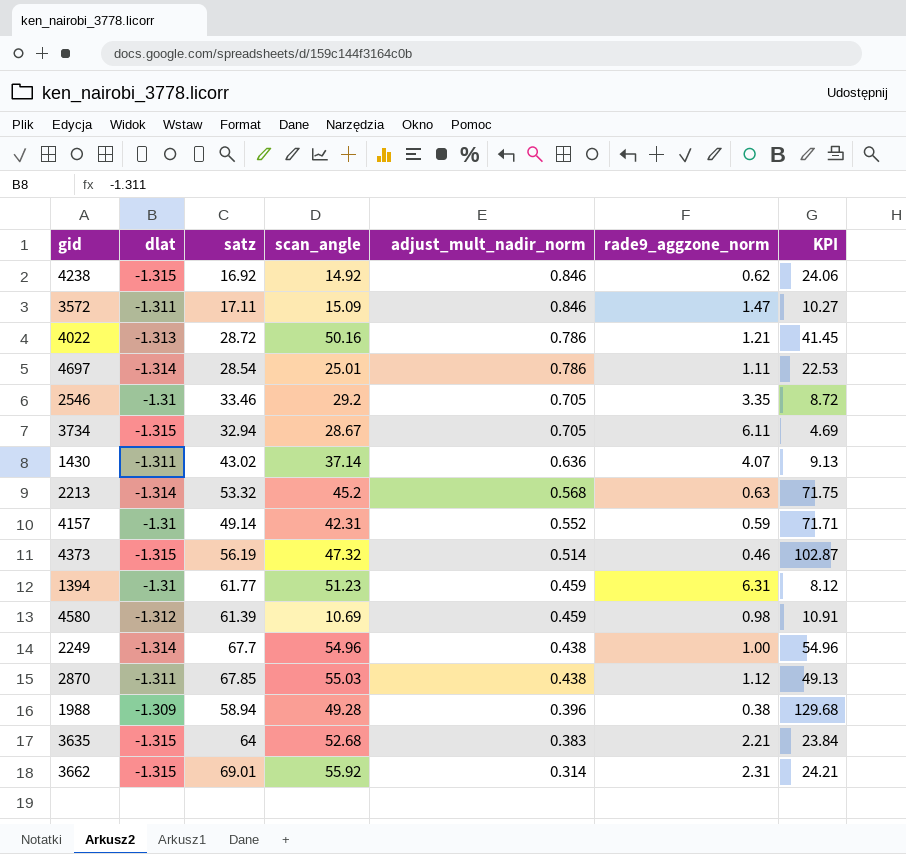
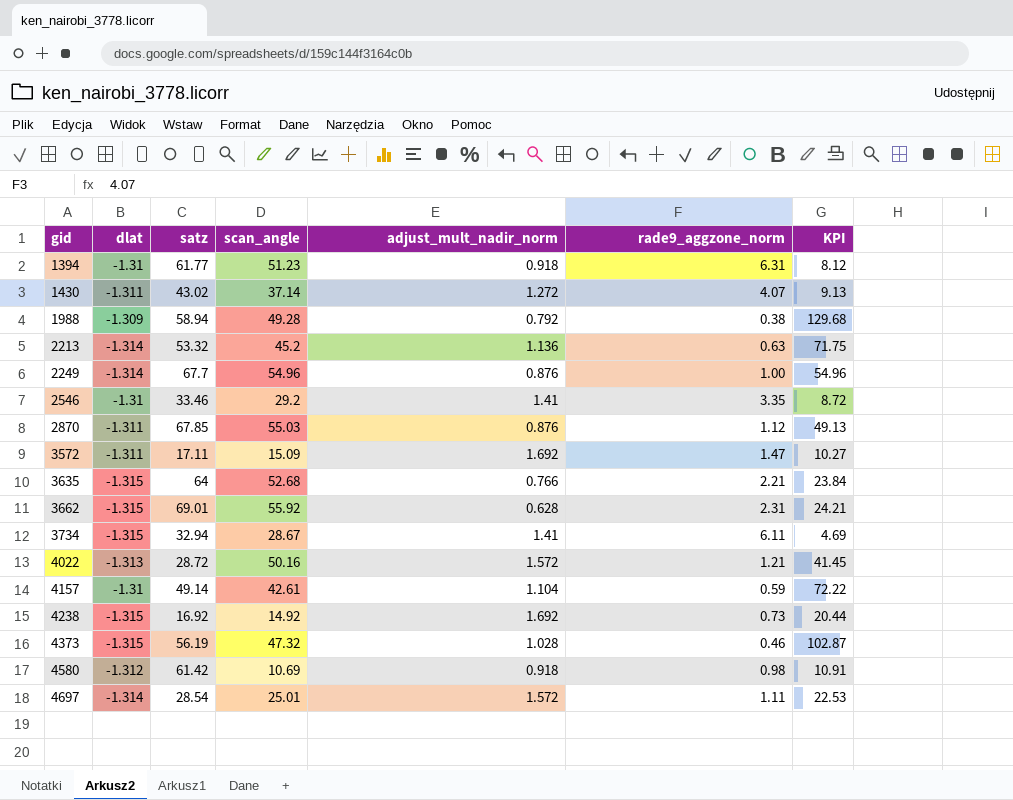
row order: adjust_mult_nadir_norm descending -> gid ascending
1394 | adjust_mult_nadir_norm: 0.459 -> 0.918
1430 | adjust_mult_nadir_norm: 0.636 -> 1.272
1988 | adjust_mult_nadir_norm: 0.396 -> 0.792
2213 | adjust_mult_nadir_norm: 0.568 -> 1.136
2249 | adjust_mult_nadir_norm: 0.438 -> 0.876
2546 | adjust_mult_nadir_norm: 0.705 -> 1.41
2870 | adjust_mult_nadir_norm: 0.438 -> 0.876
3572 | adjust_mult_nadir_norm: 0.846 -> 1.692
3635 | adjust_mult_nadir_norm: 0.383 -> 0.766
3662 | adjust_mult_nadir_norm: 0.314 -> 0.628
3734 | adjust_mult_nadir_norm: 0.705 -> 1.41
4022 | adjust_mult_nadir_norm: 0.786 -> 1.572
4157 | scan_angle: 42.31 -> 42.61
4157 | adjust_mult_nadir_norm: 0.552 -> 1.104
4157 | KPI: 71.71 -> 72.22
4238 | adjust_mult_nadir_norm: 0.846 -> 1.692
4238 | rade9_aggzone_norm: 0.62 -> 0.73
4238 | KPI: 24.06 -> 20.44
4373 | adjust_mult_nadir_norm: 0.514 -> 1.028
4580 | satz: 61.39 -> 61.42
4580 | adjust_mult_nadir_norm: 0.459 -> 0.918
4697 | adjust_mult_nadir_norm: 0.786 -> 1.572

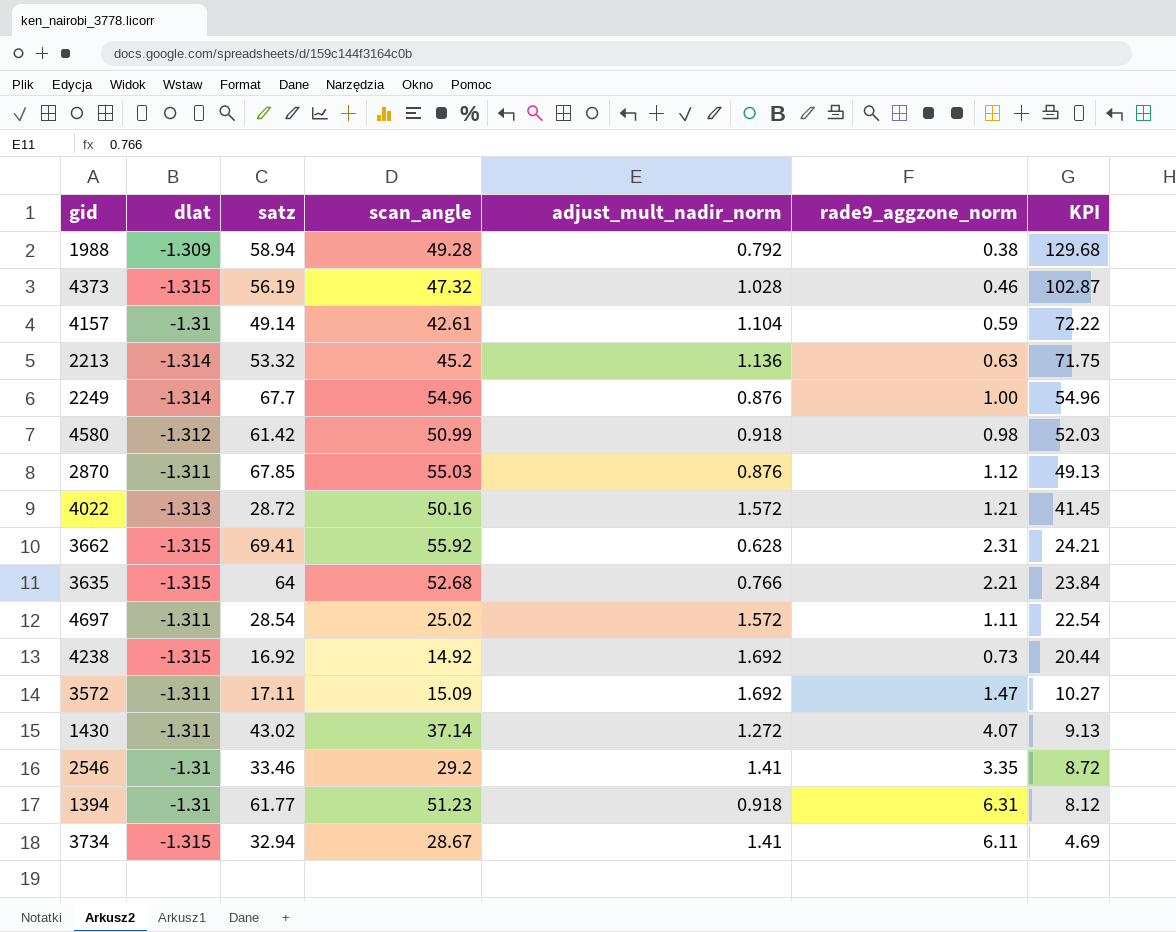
row order: gid ascending -> KPI descending
4580 | scan_angle: 10.69 -> 50.99
4580 | KPI: 10.91 -> 52.03
3662 | satz: 69.01 -> 69.41
4697 | dlat: -1.314 -> -1.311
4697 | scan_angle: 25.01 -> 25.02
4697 | KPI: 22.53 -> 22.54

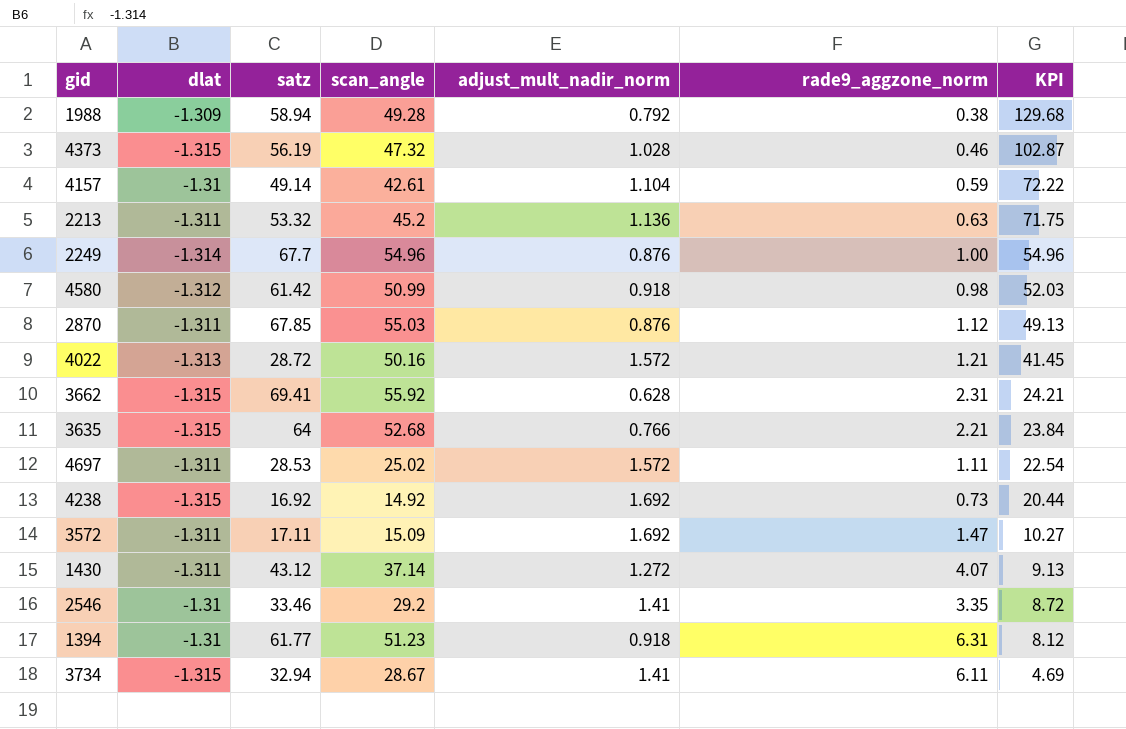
2213 | dlat: -1.314 -> -1.311
4697 | satz: 28.54 -> 28.53
1430 | satz: 43.02 -> 43.12

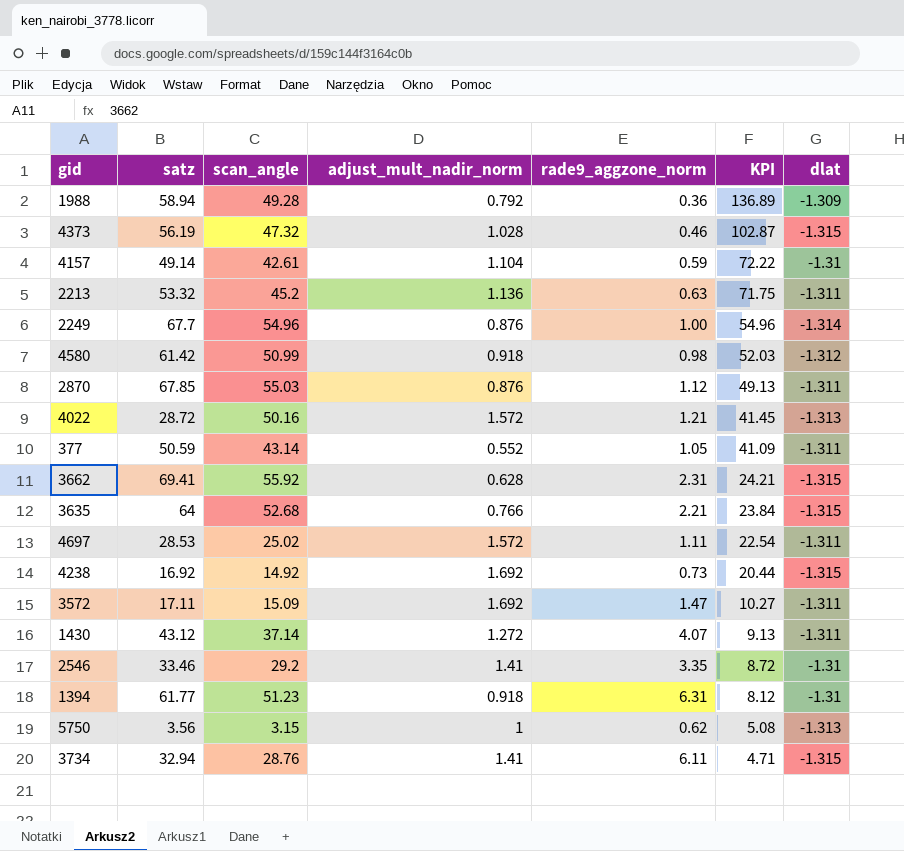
column dlat | position: 2 -> 7
1988 | rade9_aggzone_norm: 0.38 -> 0.36
1988 | KPI: 129.68 -> 136.89
row 377: none -> 50.59 | 43.14 | 0.552 | 1.05 | 41.09 | -1.311
row 5750: none -> 3.56 | 3.15 | 1 | 0.62 | 5.08 | -1.313
3734 | scan_angle: 28.67 -> 28.76
3734 | KPI: 4.69 -> 4.71

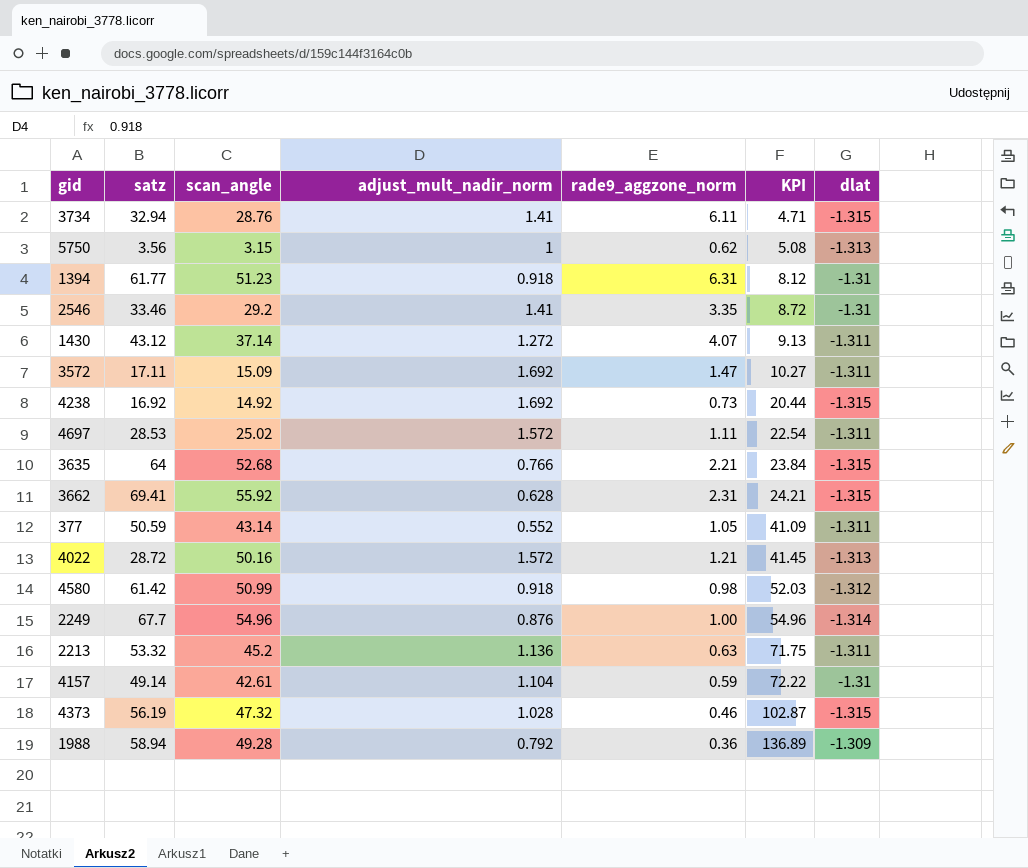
row order: KPI descending -> KPI ascending
row 2870: 67.85 | 55.03 | 0.876 | 1.12 | 49.13 | -1.311 -> none

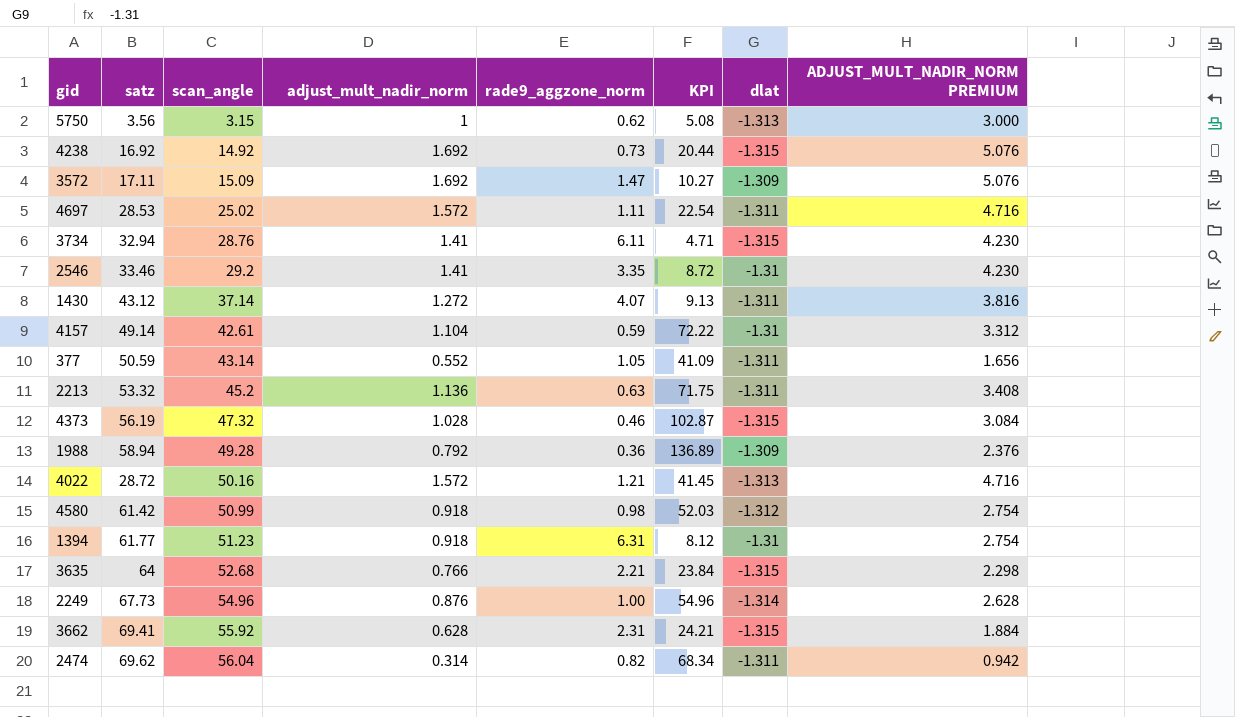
row order: KPI ascending -> scan_angle ascending
column ADJUST_MULT_NADIR_NORM PREMIUM | formula: none -> [adjust_mult_nadir_norm] * 3
3572 | dlat: -1.311 -> -1.309
2249 | satz: 67.7 -> 67.73
row 2474: none -> 69.62 | 56.04 | 0.314 | 0.82 | 68.34 | -1.311 | 0.942

